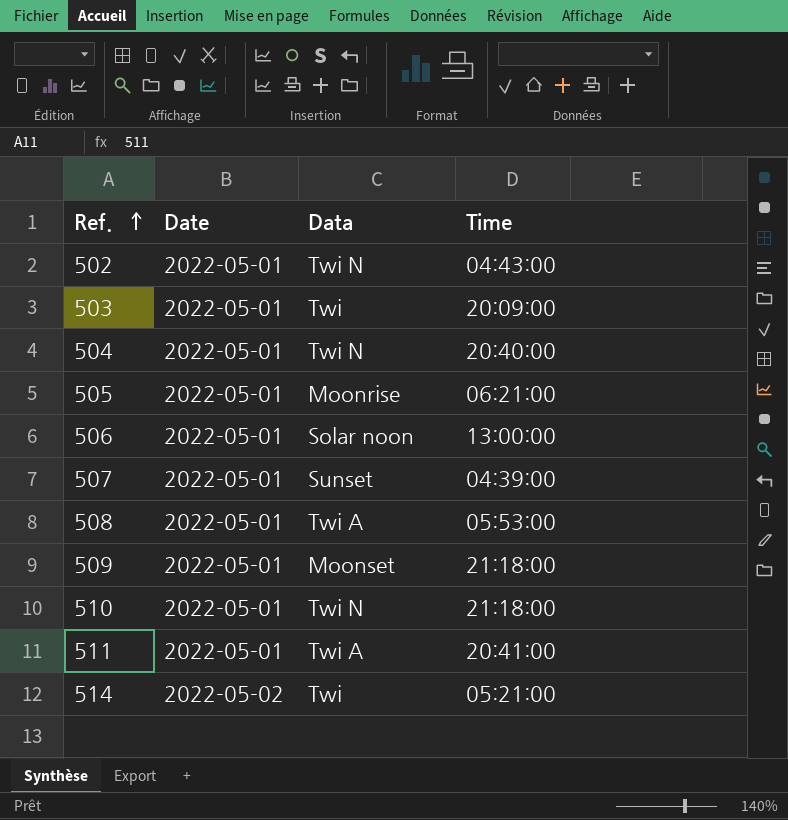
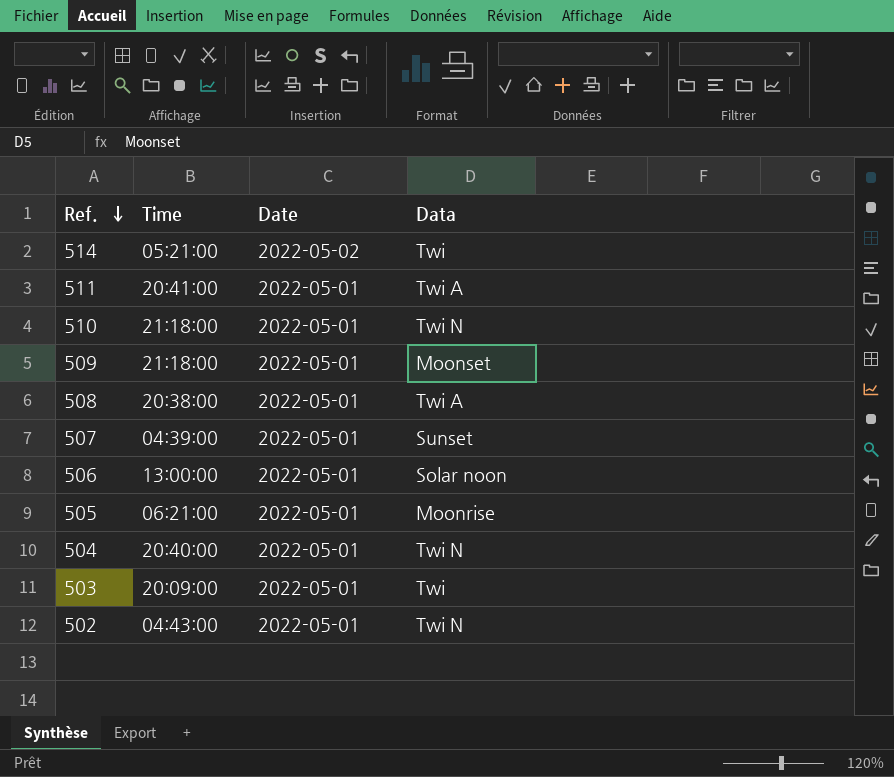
row order: Ref. ascending -> Ref. descending
column Time | position: 4 -> 2
508 | Time: 05:53:00 -> 20:38:00

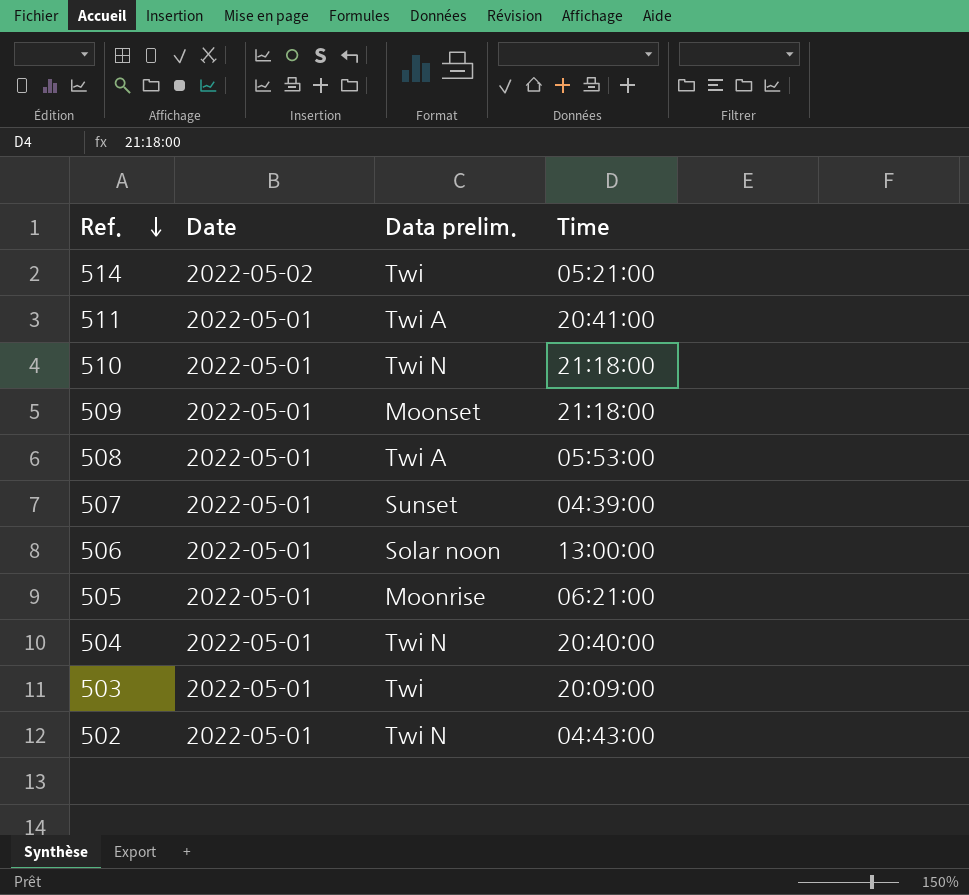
column name: Data -> Data prelim.
column Time | position: 2 -> 4
508 | Time: 20:38:00 -> 05:53:00

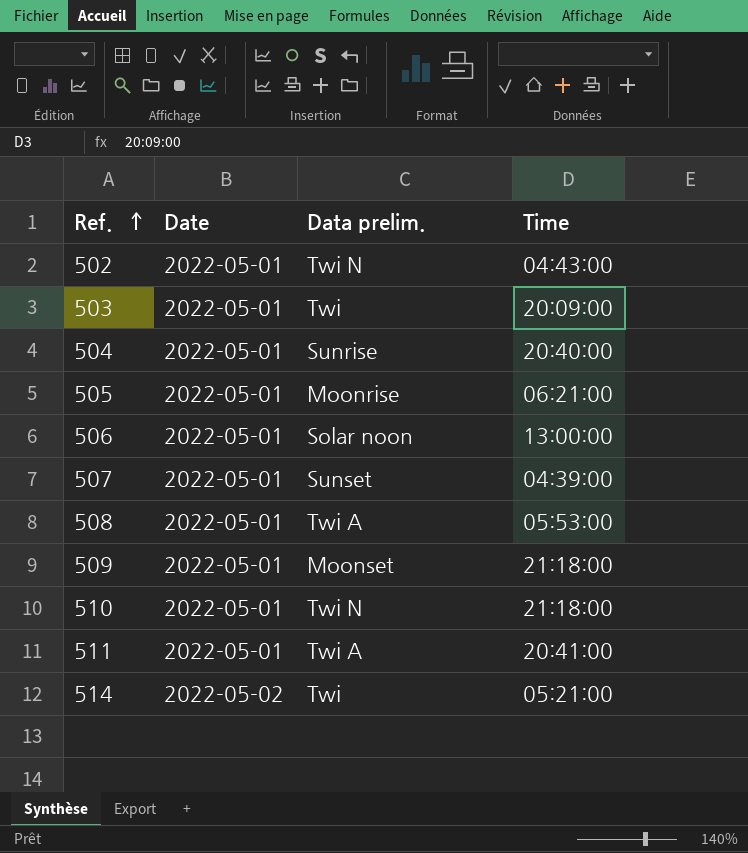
row order: Ref. descending -> Ref. ascending
504 | Data prelim.: Twi N -> Sunrise

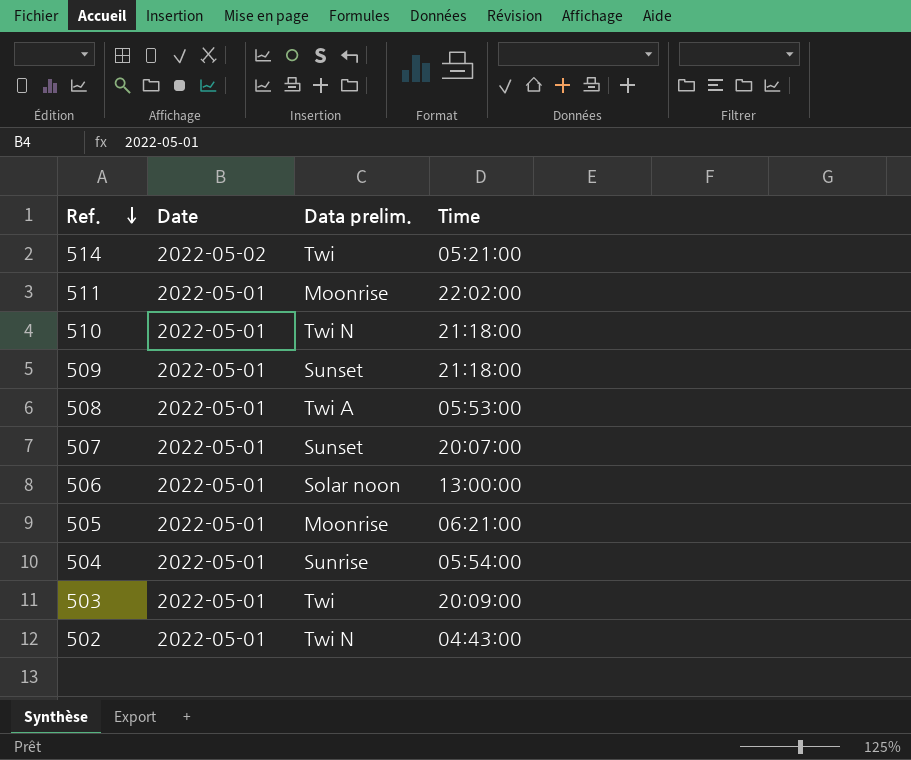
row order: Ref. ascending -> Ref. descending
511 | Data prelim.: Twi A -> Moonrise
511 | Time: 20:41:00 -> 22:02:00
509 | Data prelim.: Moonset -> Sunset
507 | Time: 04:39:00 -> 20:07:00
504 | Time: 20:40:00 -> 05:54:00

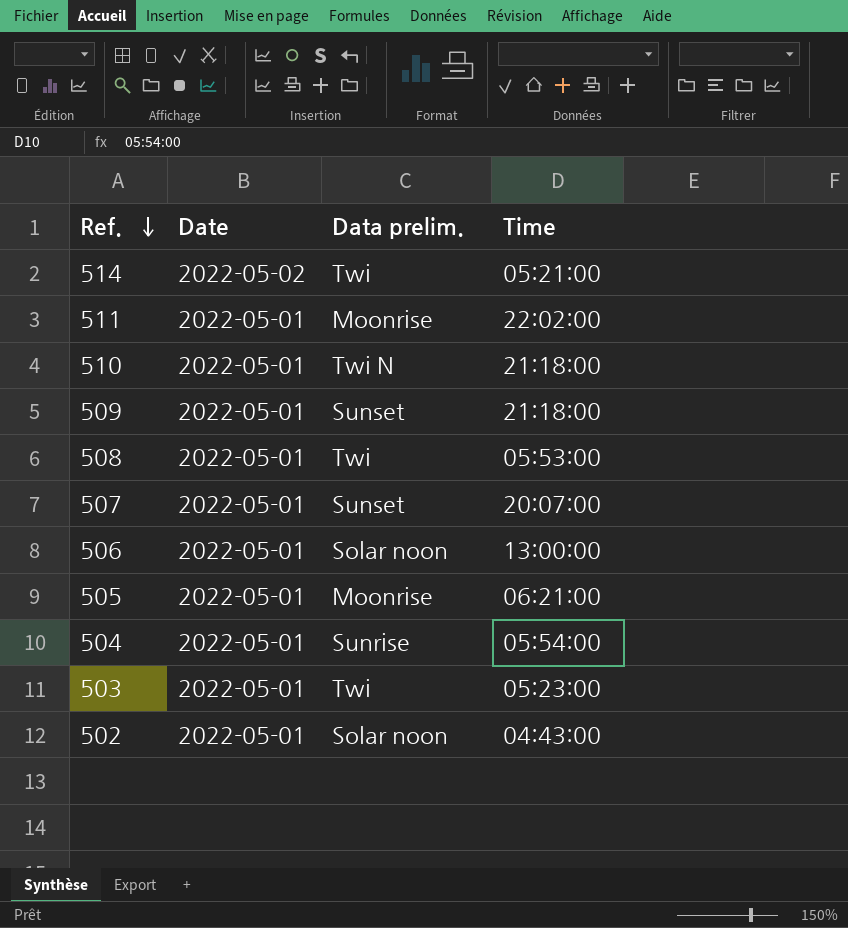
508 | Data prelim.: Twi A -> Twi
503 | Time: 20:09:00 -> 05:23:00
502 | Data prelim.: Twi N -> Solar noon

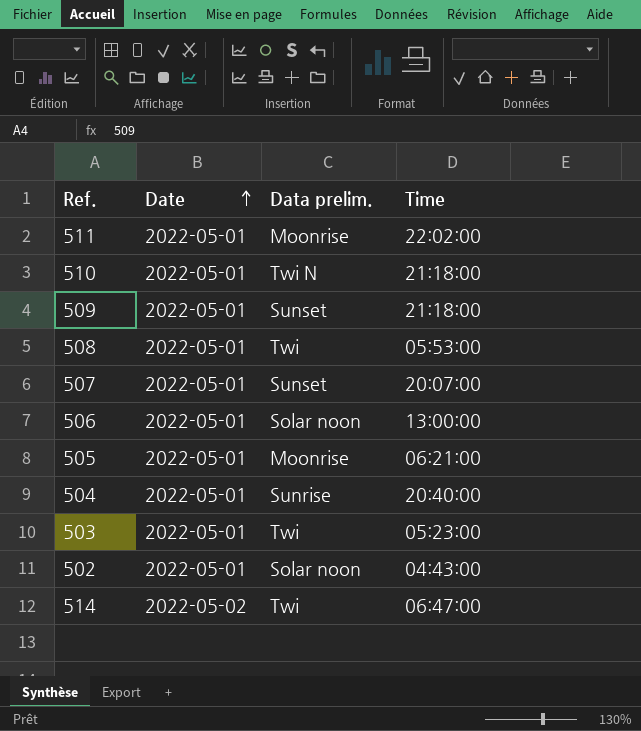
row order: Ref. descending -> Date ascending
504 | Time: 05:54:00 -> 20:40:00
514 | Time: 05:21:00 -> 06:47:00

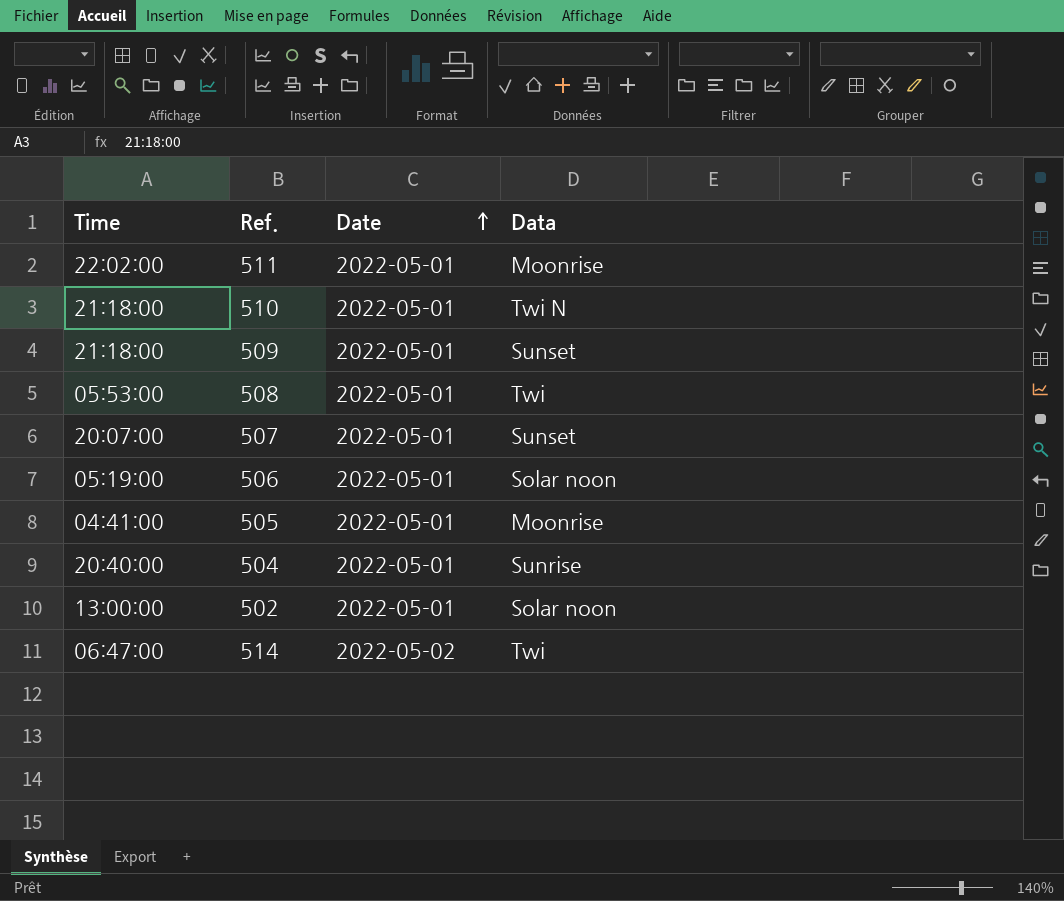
column Time | position: 4 -> 1
column name: Data prelim. -> Data
row 503: 2022-05-01 | Twi | 05:23:00 -> none
506 | Time: 13:00:00 -> 05:19:00
505 | Time: 06:21:00 -> 04:41:00
502 | Time: 04:43:00 -> 13:00:00

